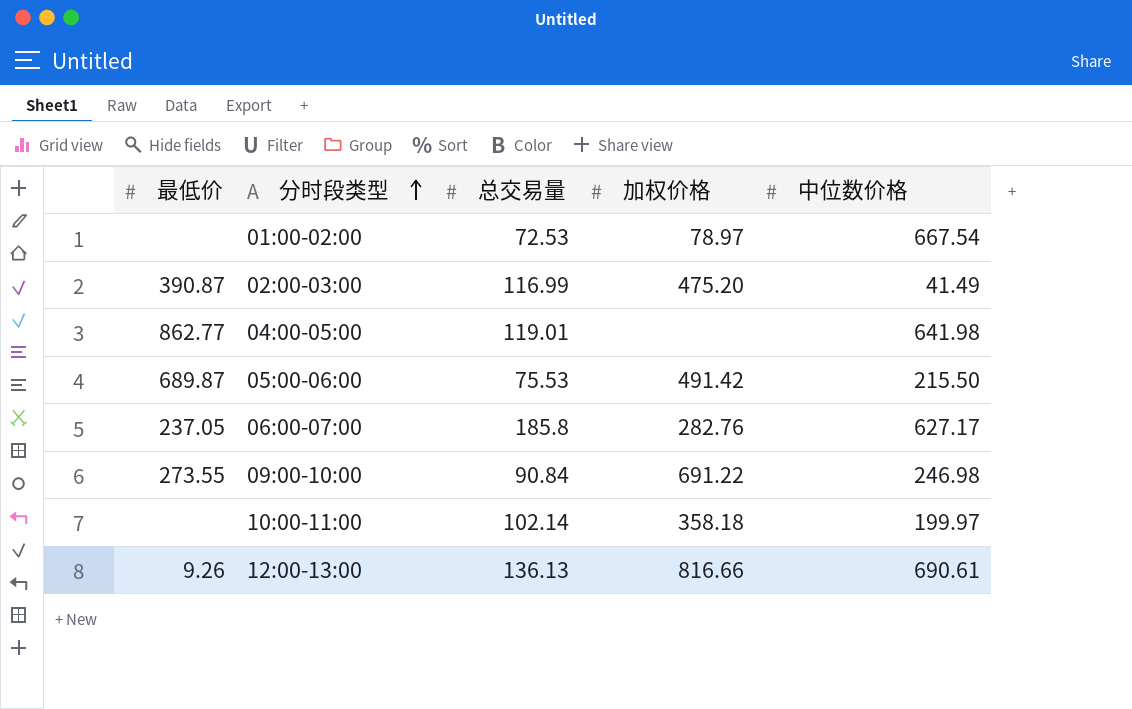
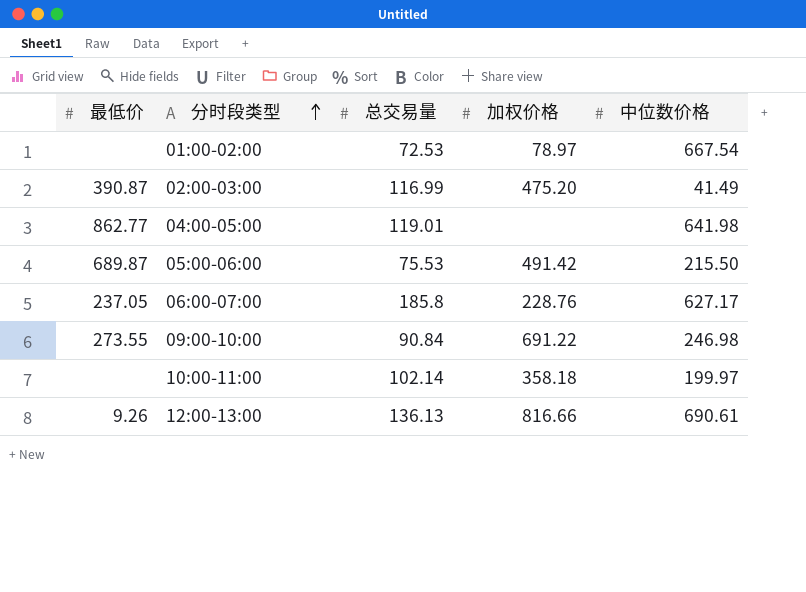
06:00-07:00 | 加权价格: 282.76 -> 228.76

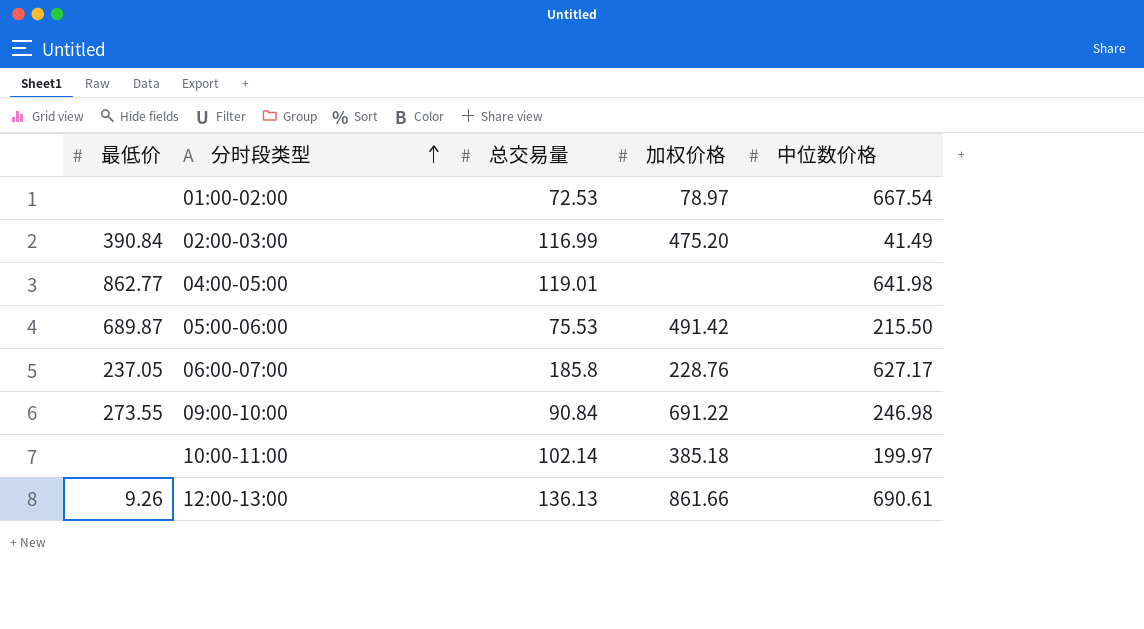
02:00-03:00 | 最低价: 390.87 -> 390.84
10:00-11:00 | 加权价格: 358.18 -> 385.18
12:00-13:00 | 加权价格: 816.66 -> 861.66

